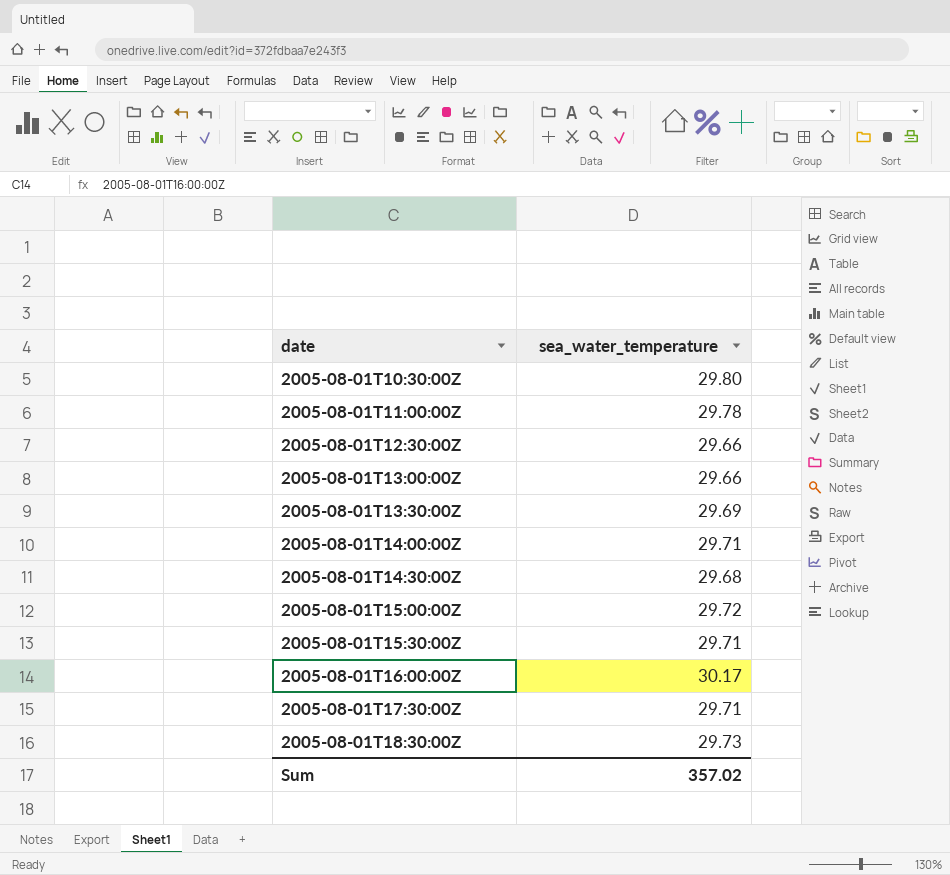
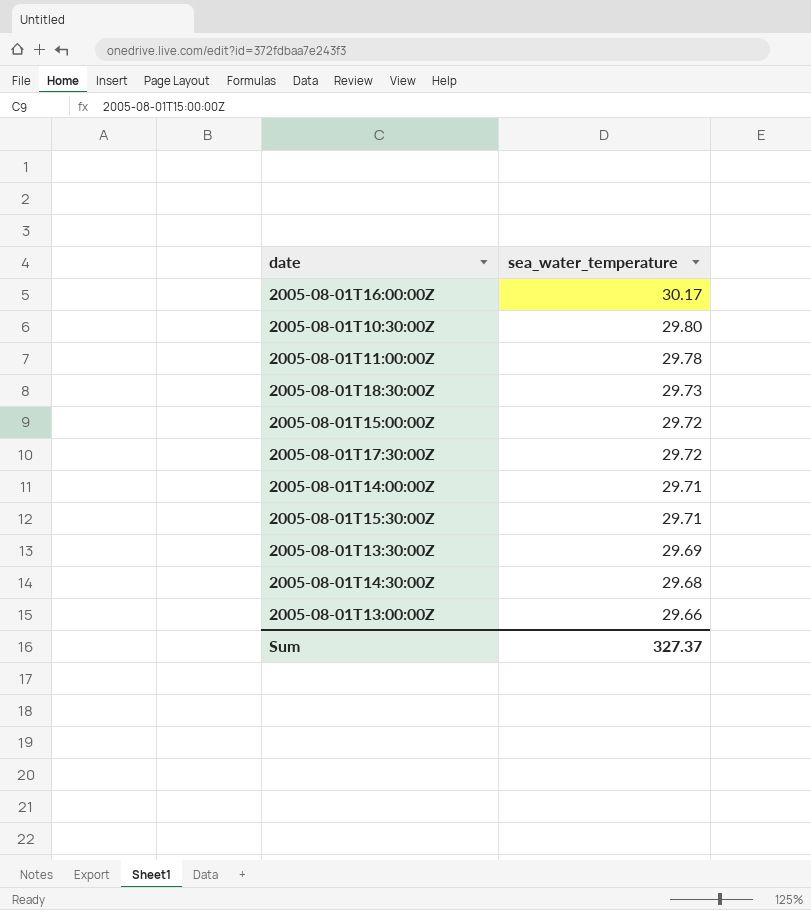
row order: date ascending -> sea_water_temperature descending
row 2005-08-01T12:30:00Z: 29.66 -> none
2005-08-01T17:30:00Z | sea_water_temperature: 29.71 -> 29.72
Sum | sea_water_temperature: 357.02 -> 327.37

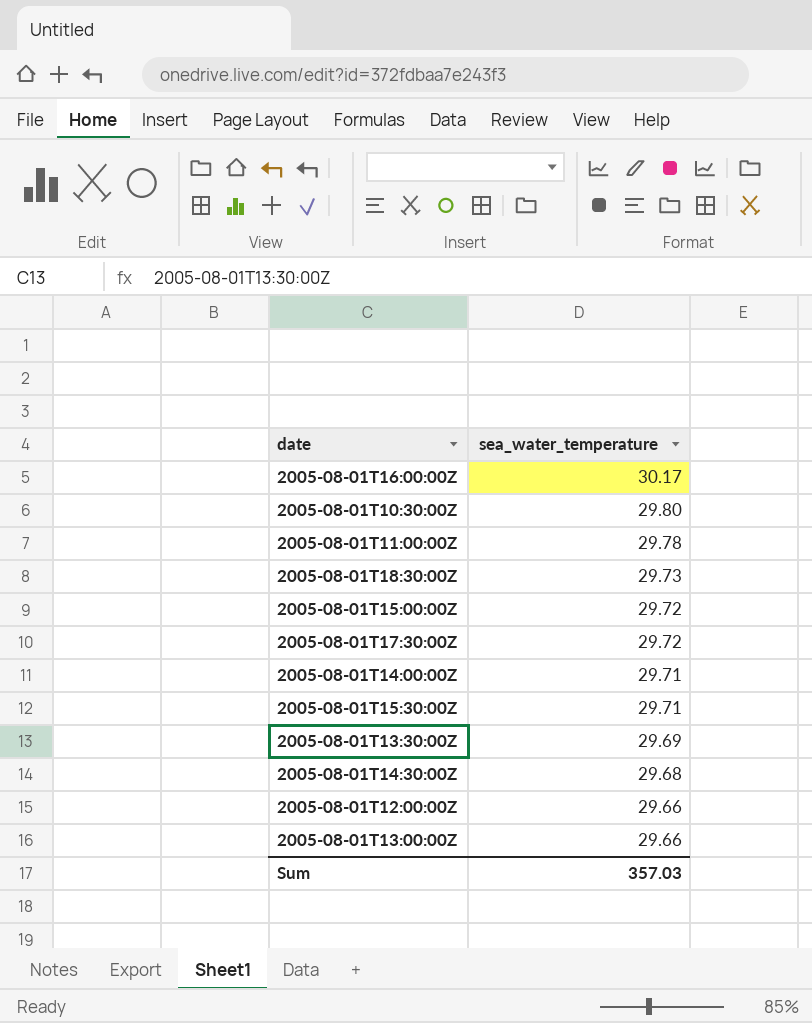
row 2005-08-01T12:00:00Z: none -> 29.66
Sum | sea_water_temperature: 327.37 -> 357.03

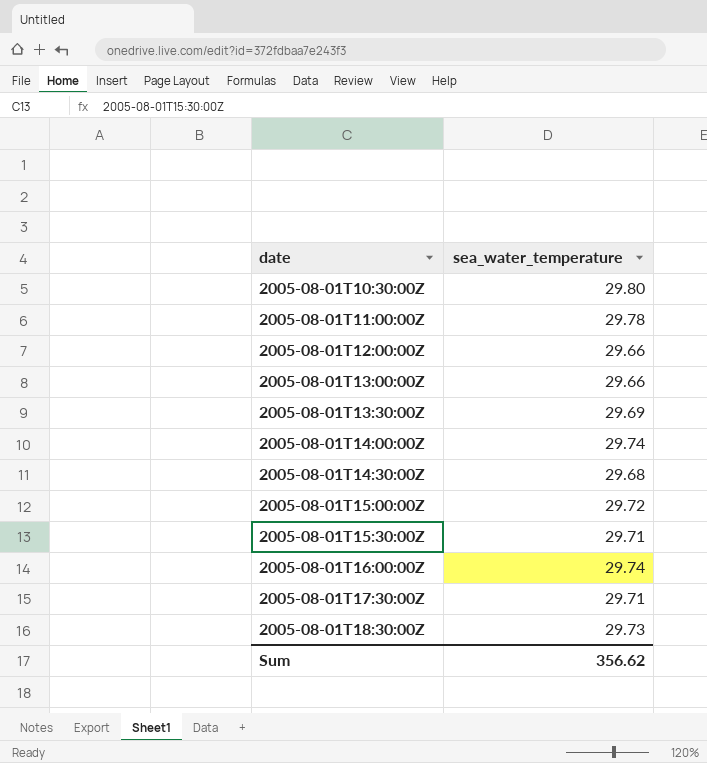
row order: sea_water_temperature descending -> date ascending
2005-08-01T14:00:00Z | sea_water_temperature: 29.71 -> 29.74
2005-08-01T16:00:00Z | sea_water_temperature: 30.17 -> 29.74
2005-08-01T17:30:00Z | sea_water_temperature: 29.72 -> 29.71
Sum | sea_water_temperature: 357.03 -> 356.62

